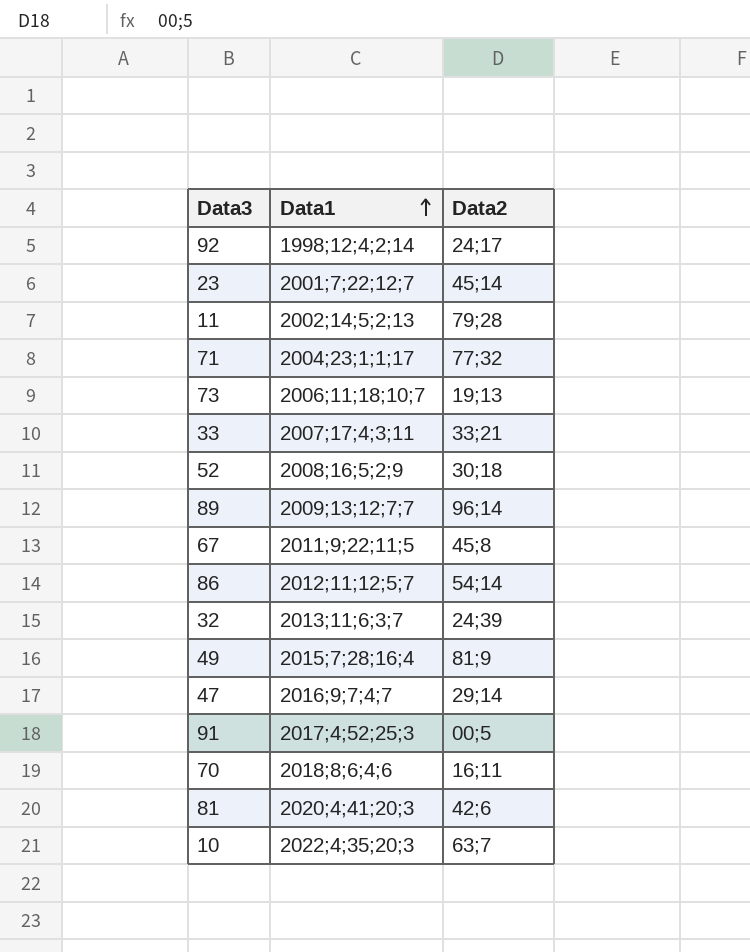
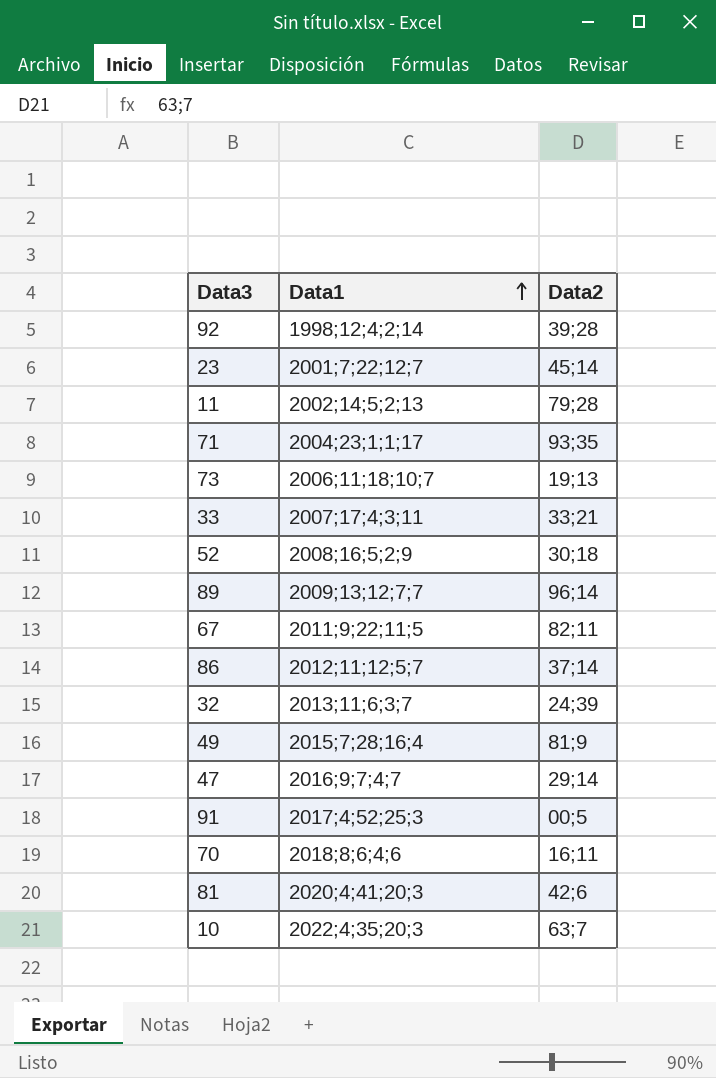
92 | Data2: 24;17 -> 39;28
71 | Data2: 77;32 -> 93;35
67 | Data2: 45;8 -> 82;11
86 | Data2: 54;14 -> 37;14

